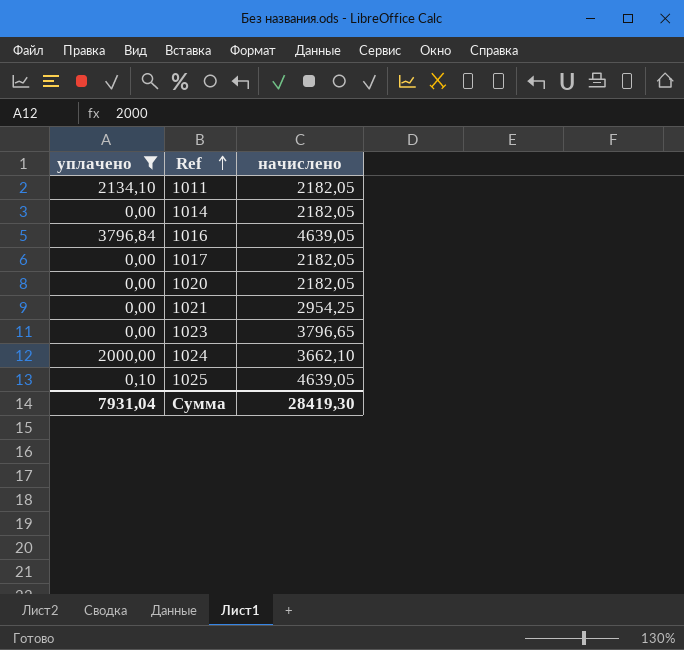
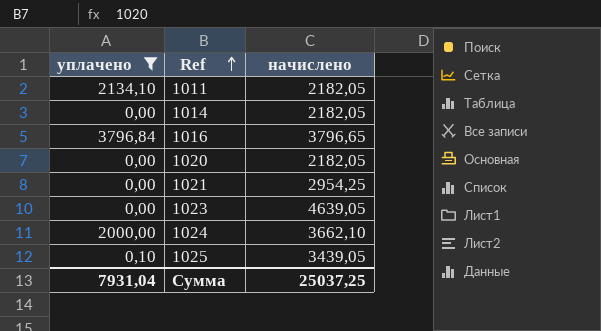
row 1017: 0,00 | 2182,05 -> none
1016 | начислено: 4639,05 -> 3796,65
1023 | начислено: 3796,65 -> 4639,05
1025 | начислено: 4639,05 -> 3439,05
Сумма | начислено: 28419,30 -> 25037,25

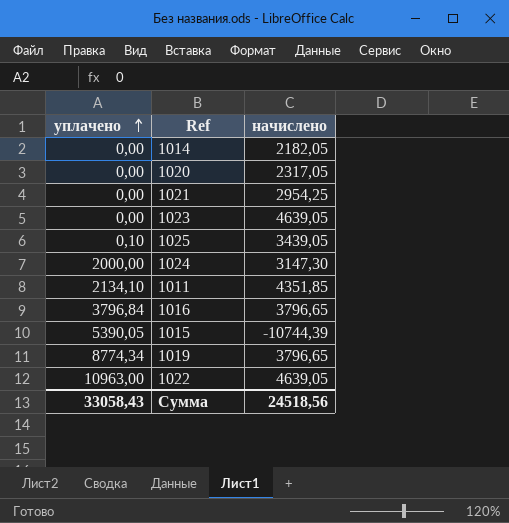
filter: уплачено <= 3796,84 -> none
row order: Ref ascending -> уплачено ascending
1020 | начислено: 2182,05 -> 2317,05
1024 | начислено: 3662,10 -> 3147,30
1011 | начислено: 2182,05 -> 4351,85
Сумма | уплачено: 7931,04 -> 33058,43
Сумма | начислено: 25037,25 -> 24518,56

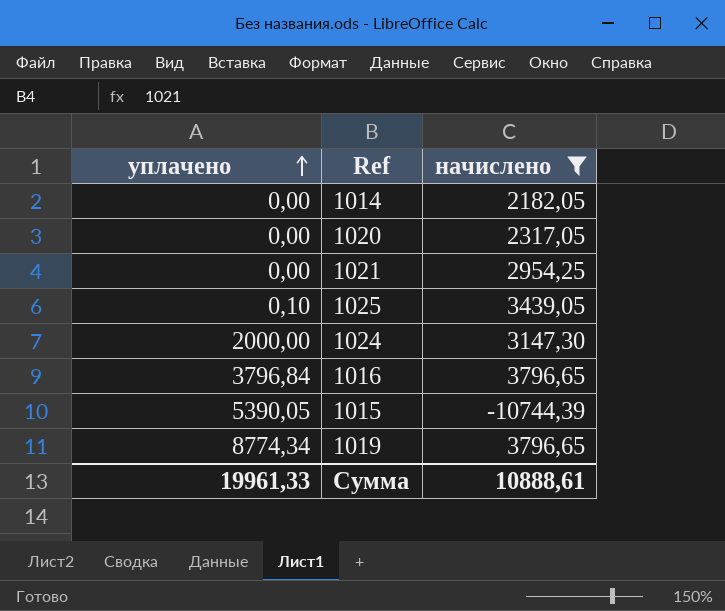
filter: none -> начислено <= 3796,65
Сумма | уплачено: 33058,43 -> 19961,33
Сумма | начислено: 24518,56 -> 10888,61

